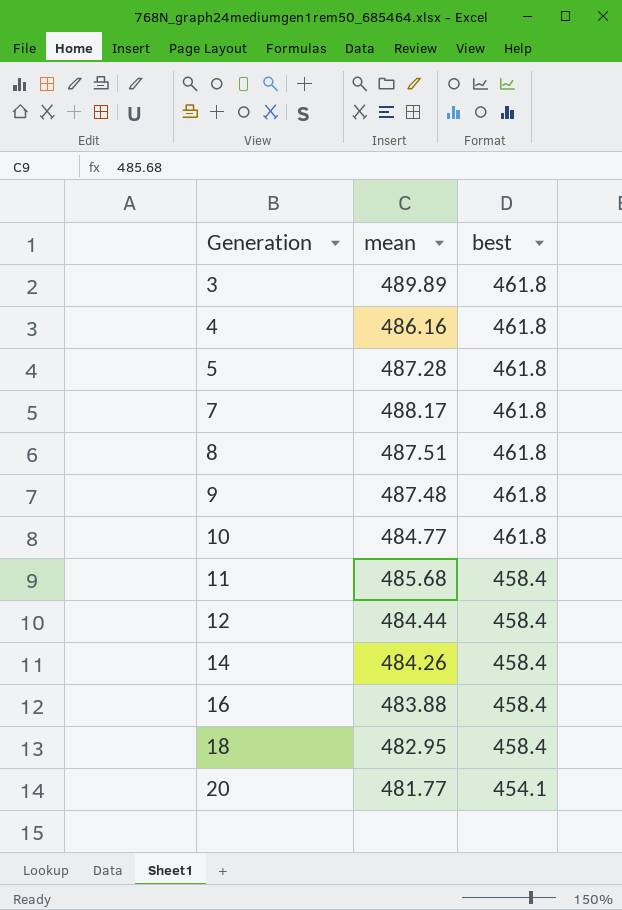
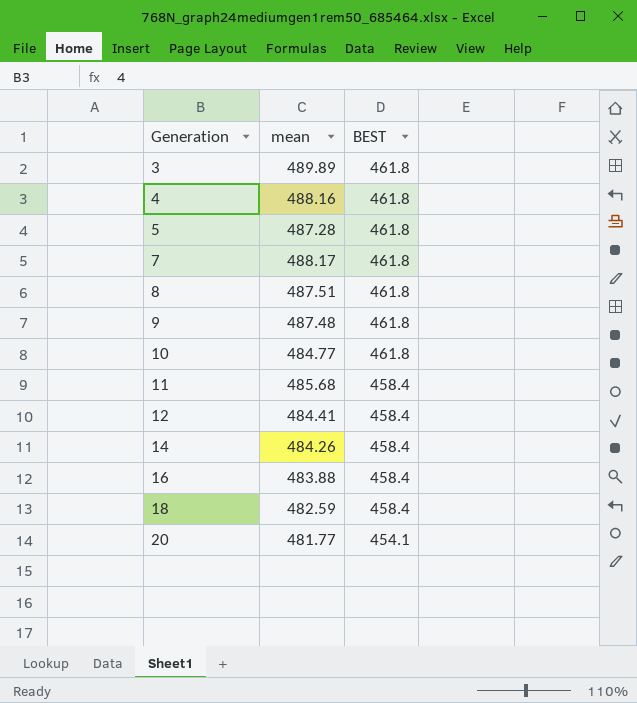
column name: best -> BEST
4 | mean: 486.16 -> 488.16
12 | mean: 484.44 -> 484.41
18 | mean: 482.95 -> 482.59

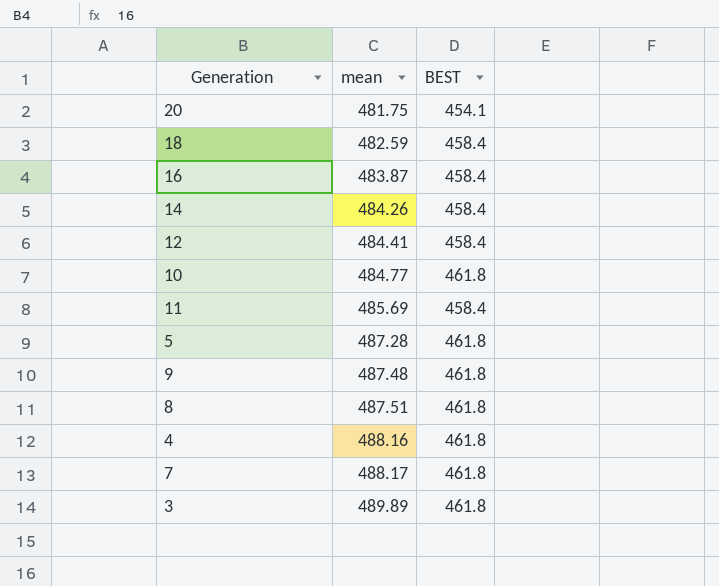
row order: Generation ascending -> mean ascending
20 | mean: 481.77 -> 481.75
16 | mean: 483.88 -> 483.87
11 | mean: 485.68 -> 485.69

